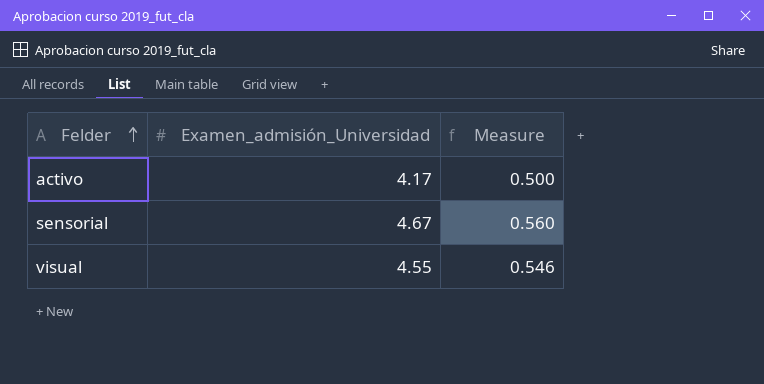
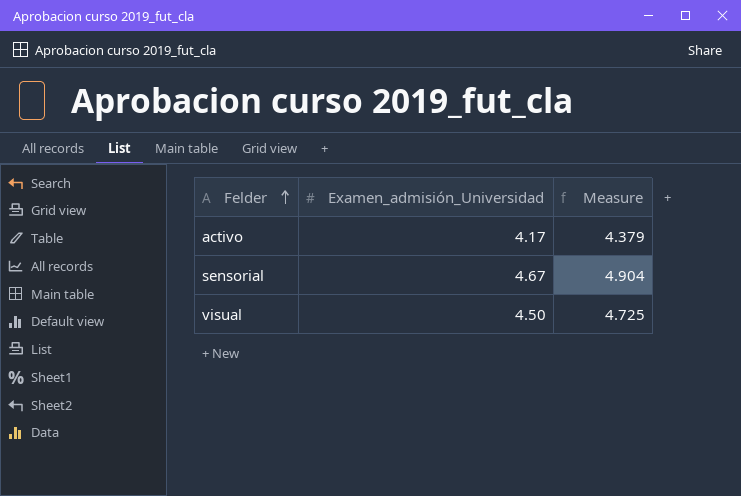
column Measure | formula: [Examen_admisión_Universidad] * 0.12 -> [Examen_admisión_Universidad] * 1.05
visual | Examen_admisión_Universidad: 4.55 -> 4.50

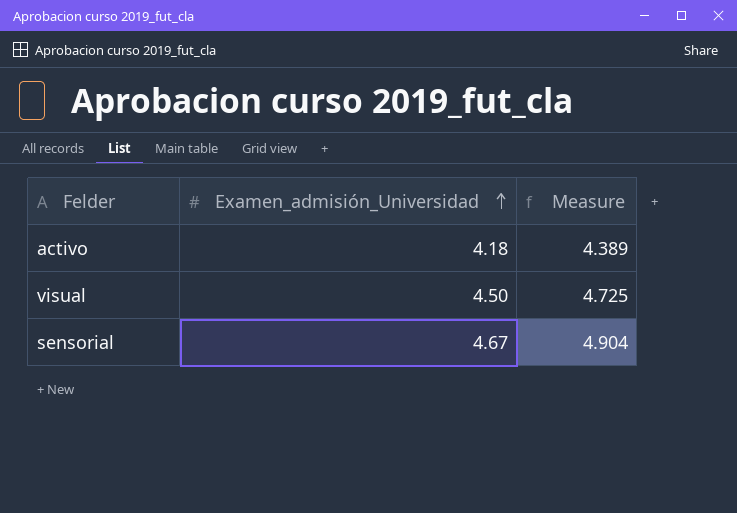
row order: Felder ascending -> Examen_admisión_Universidad ascending
activo | Examen_admisión_Universidad: 4.17 -> 4.18
activo | Measure: 4.379 -> 4.389

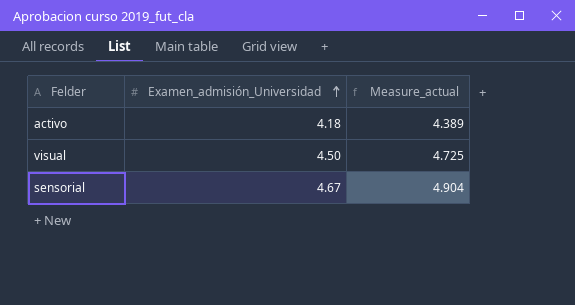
column name: Measure -> Measure_actual

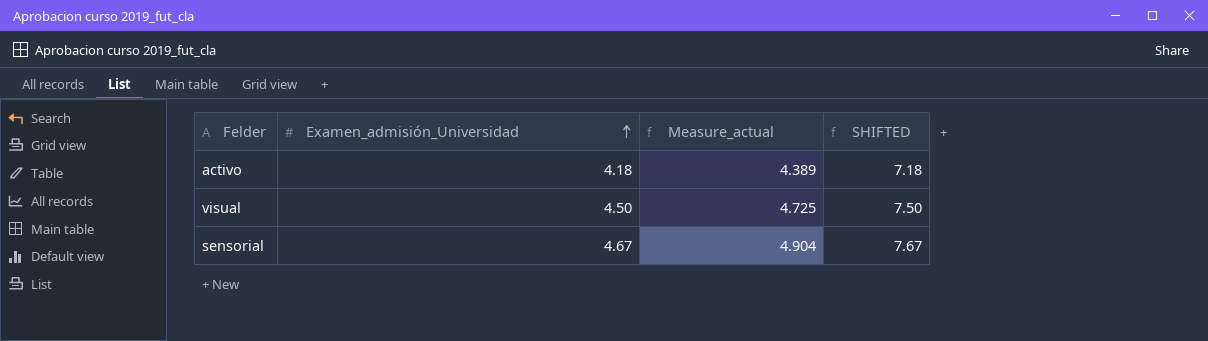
column SHIFTED | formula: none -> [Examen_admisión_Universidad] + 3

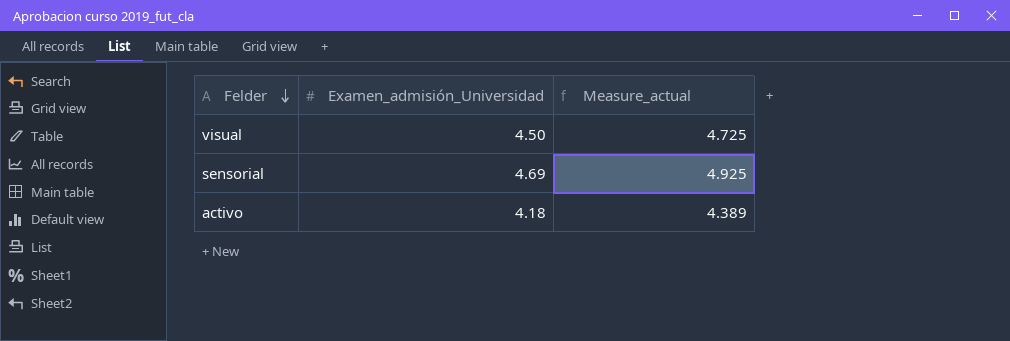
row order: Examen_admisión_Universidad ascending -> Felder descending
column SHIFTED | formula: [Examen_admisión_Universidad] + 3 -> none
sensorial | Examen_admisión_Universidad: 4.67 -> 4.69
sensorial | Measure_actual: 4.904 -> 4.925

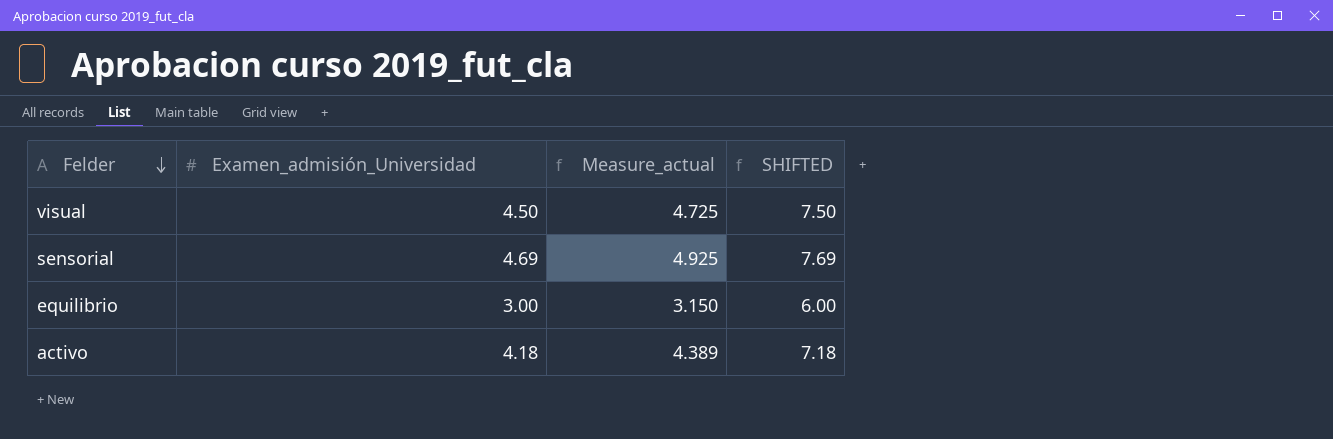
column SHIFTED | formula: none -> [Examen_admisión_Universidad] + 3
row equilibrio: none -> 3.00 | 3.150 | 6.00

